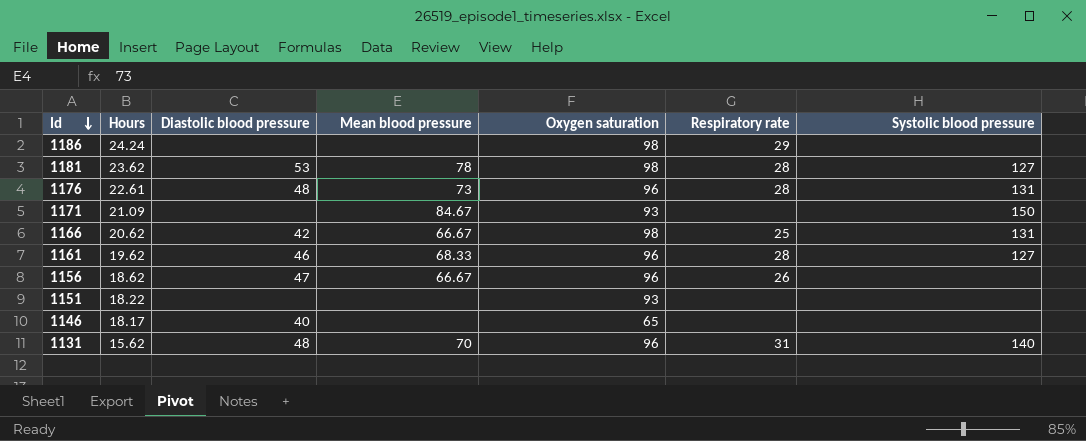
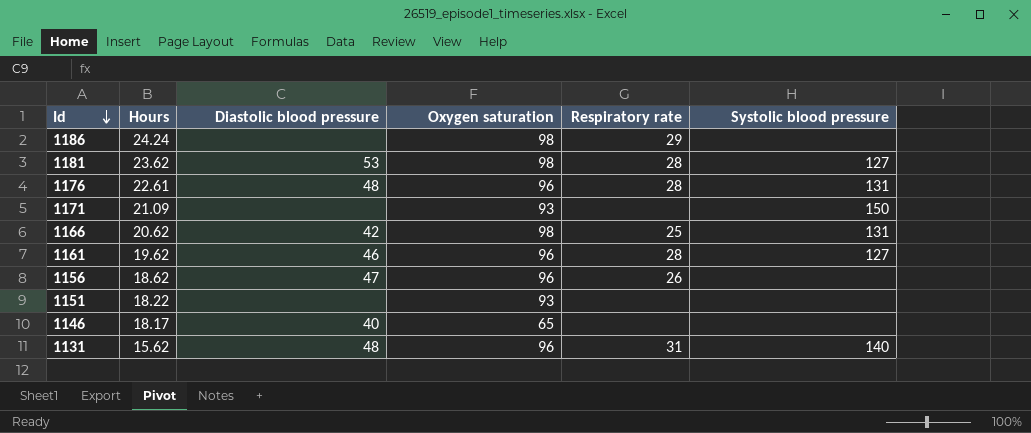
column Mean blood pressure | position: 4 -> none

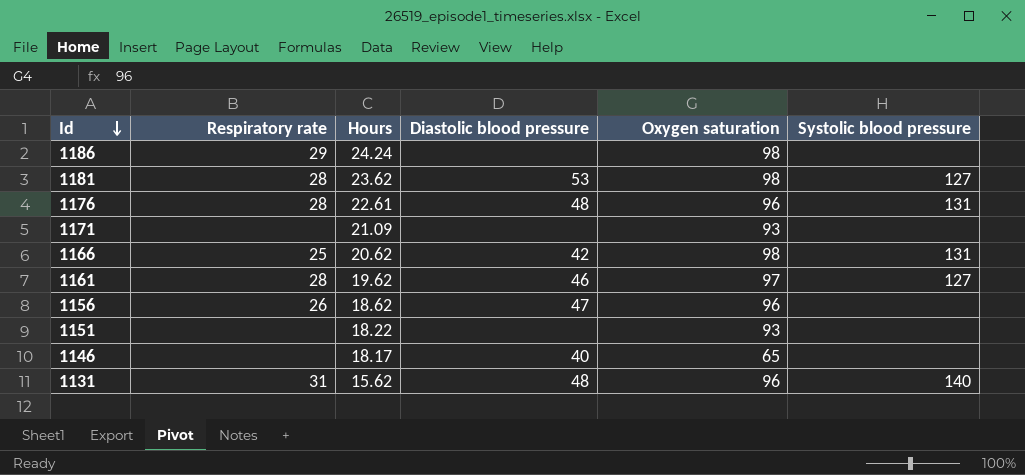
column Respiratory rate | position: 5 -> 2
1171 | Systolic blood pressure: 150 -> none
1161 | Oxygen saturation: 96 -> 97

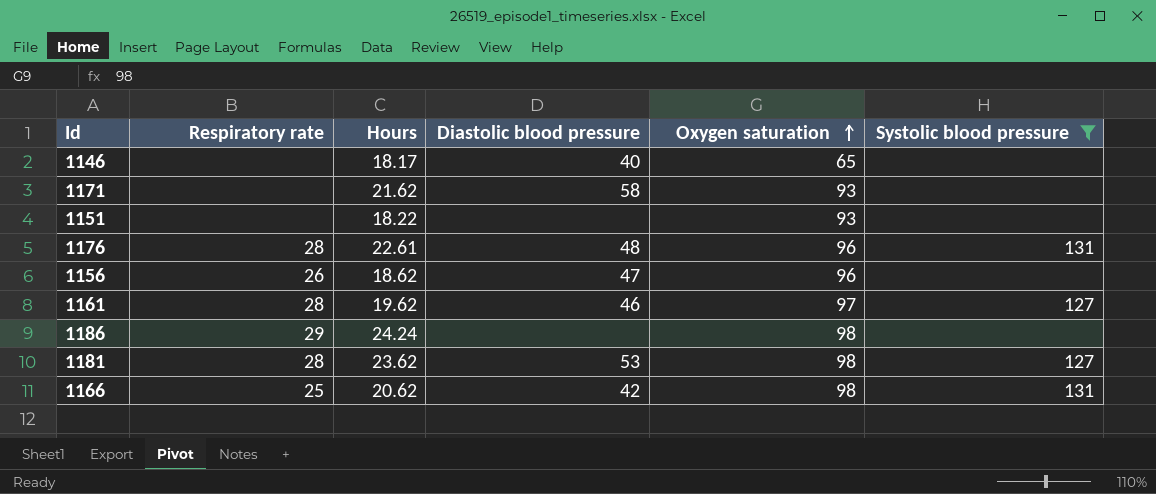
filter: none -> Systolic blood pressure != 140
row order: Id descending -> Oxygen saturation ascending
1171 | Hours: 21.09 -> 21.62
1171 | Diastolic blood pressure: none -> 58

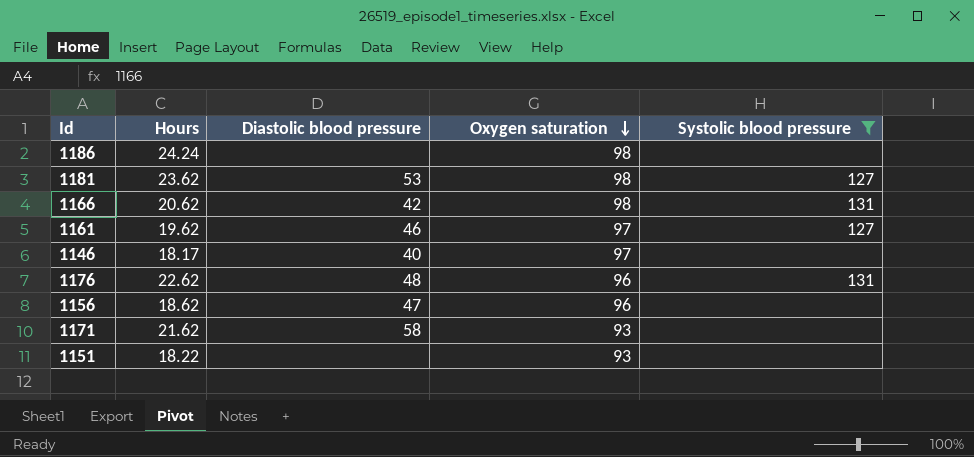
row order: Oxygen saturation ascending -> Oxygen saturation descending
column Respiratory rate | position: 2 -> none
1146 | Oxygen saturation: 65 -> 97
1176 | Hours: 22.61 -> 22.62

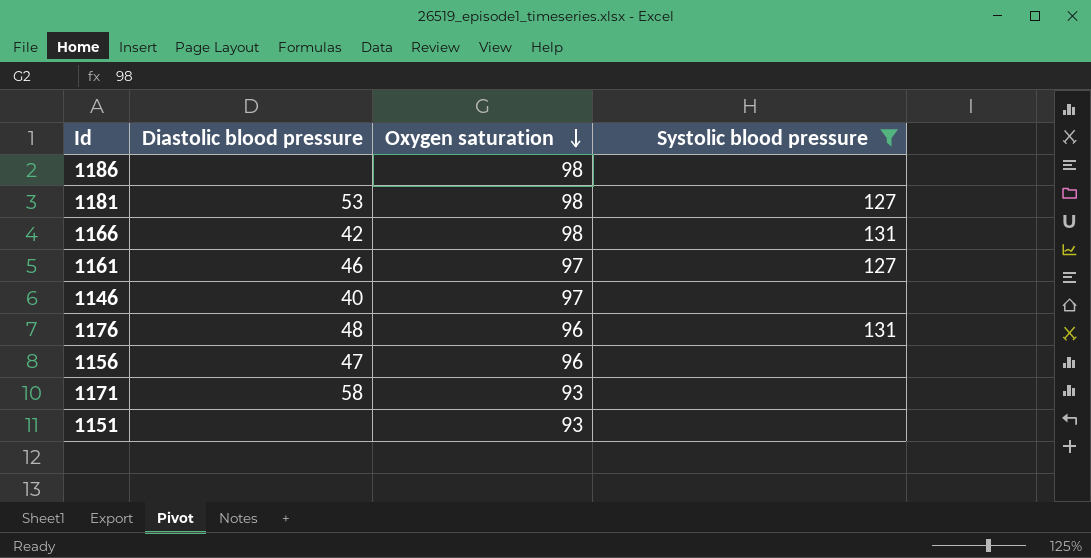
column Hours | position: 2 -> none

